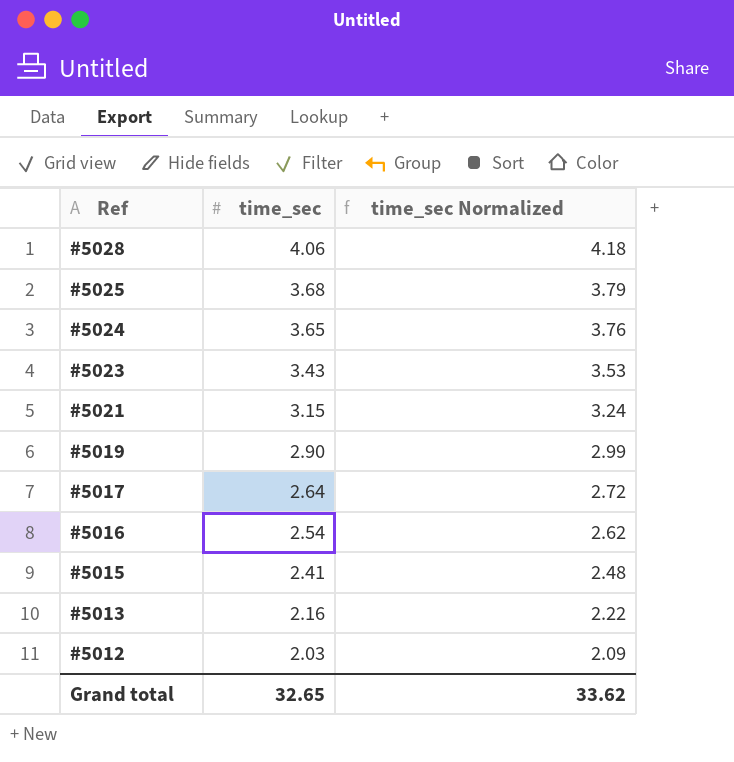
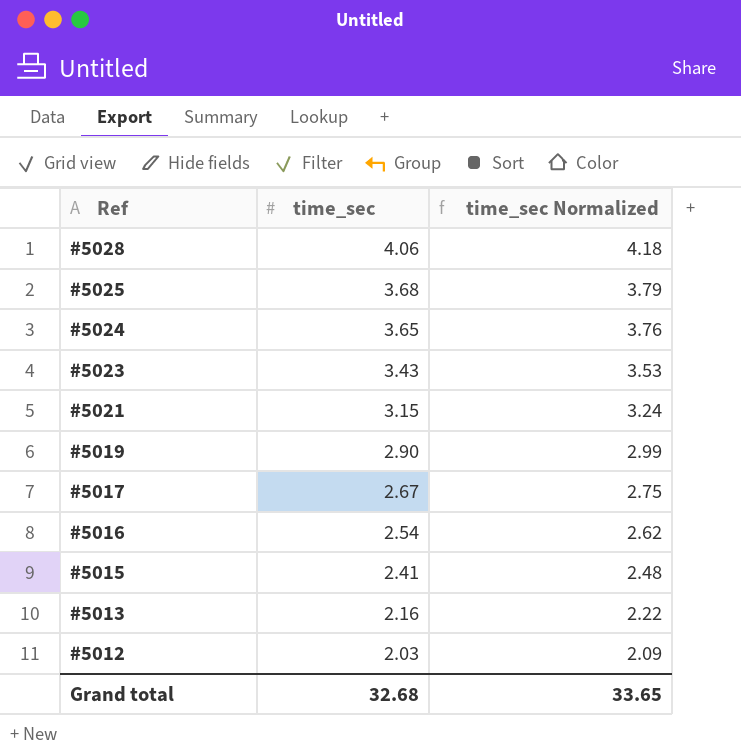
#5017 | time_sec: 2.64 -> 2.67
#5017 | time_sec Normalized: 2.72 -> 2.75
Grand total | time_sec: 32.65 -> 32.68
Grand total | time_sec Normalized: 33.62 -> 33.65

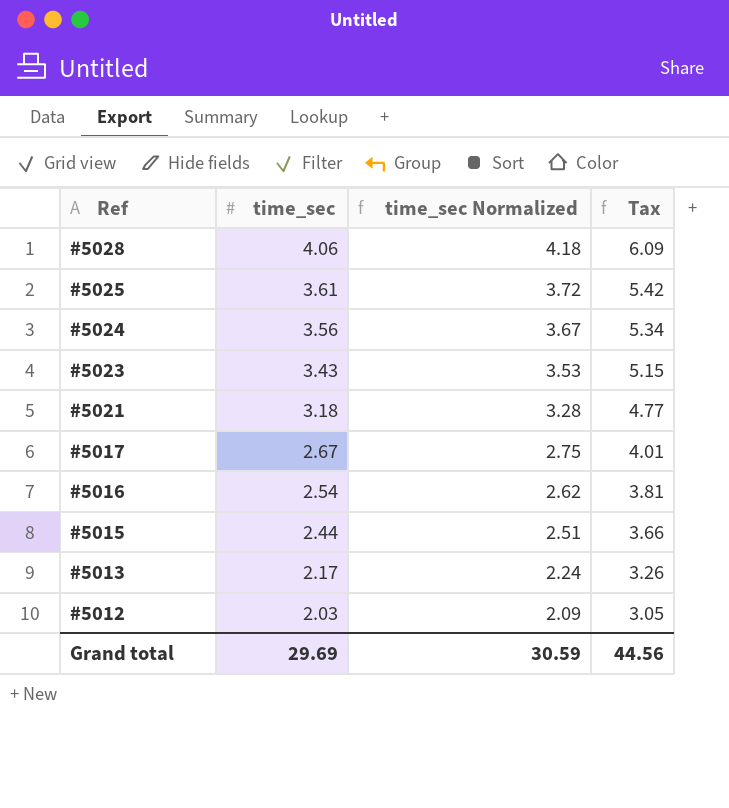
column Tax | formula: none -> [time_sec] * 1.5
row #5019: 2.90 | 2.99 -> none
#5025 | time_sec: 3.68 -> 3.61
#5025 | time_sec Normalized: 3.79 -> 3.72
#5024 | time_sec: 3.65 -> 3.56
#5024 | time_sec Normalized: 3.76 -> 3.67
#5021 | time_sec: 3.15 -> 3.18
#5021 | time_sec Normalized: 3.24 -> 3.28
#5015 | time_sec: 2.41 -> 2.44
#5015 | time_sec Normalized: 2.48 -> 2.51
#5013 | time_sec: 2.16 -> 2.17
#5013 | time_sec Normalized: 2.22 -> 2.24
Grand total | time_sec: 32.68 -> 29.69
Grand total | time_sec Normalized: 33.65 -> 30.59

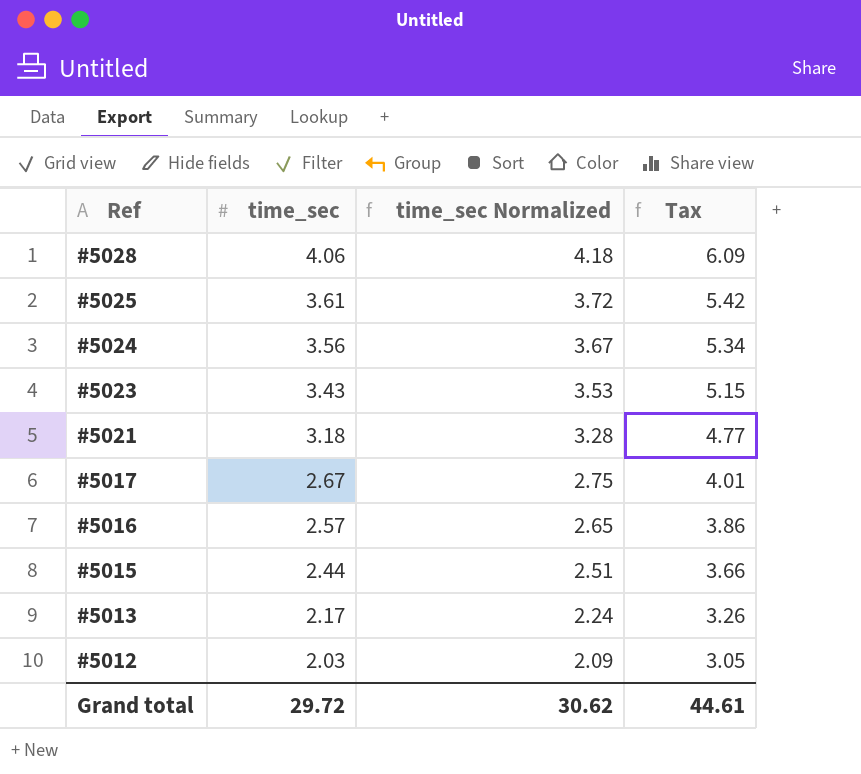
#5016 | time_sec: 2.54 -> 2.57
#5016 | time_sec Normalized: 2.62 -> 2.65
#5016 | Tax: 3.81 -> 3.86
Grand total | time_sec: 29.69 -> 29.72
Grand total | time_sec Normalized: 30.59 -> 30.62
Grand total | Tax: 44.56 -> 44.61

